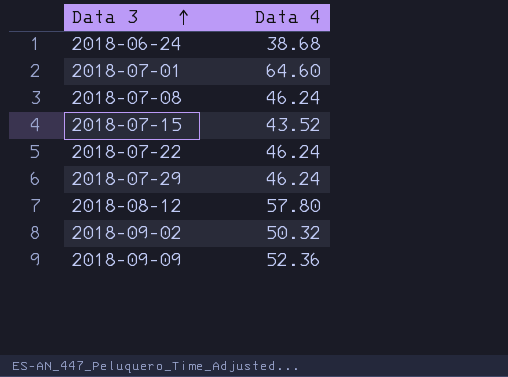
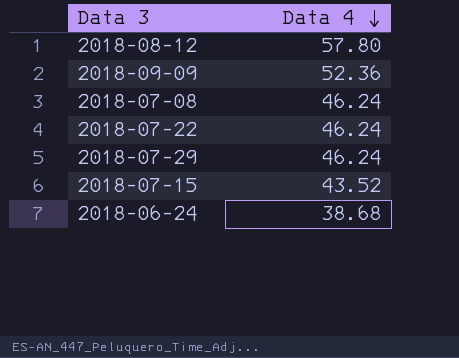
row order: Data 3 ascending -> Data 4 descending
row 2018-07-01: 64.60 -> none
row 2018-09-02: 50.32 -> none

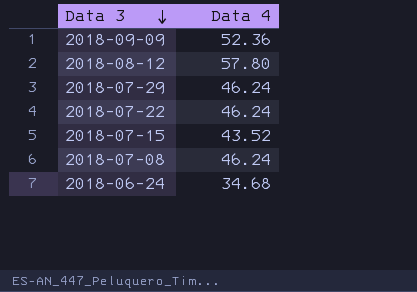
row order: Data 4 descending -> Data 3 descending
2018-06-24 | Data 4: 38.68 -> 34.68

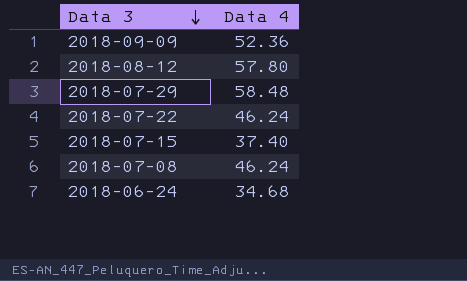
2018-07-29 | Data 4: 46.24 -> 58.48
2018-07-15 | Data 4: 43.52 -> 37.40

